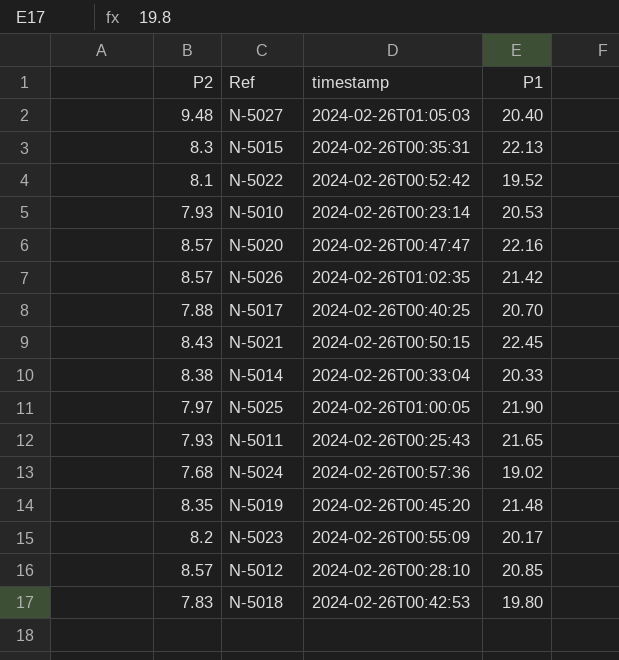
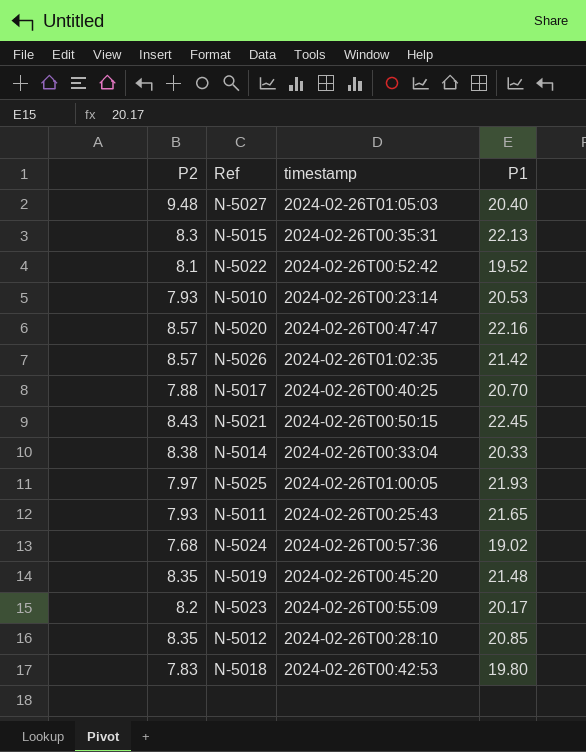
N-5025 | P1: 21.90 -> 21.93
N-5012 | P2: 8.57 -> 8.35

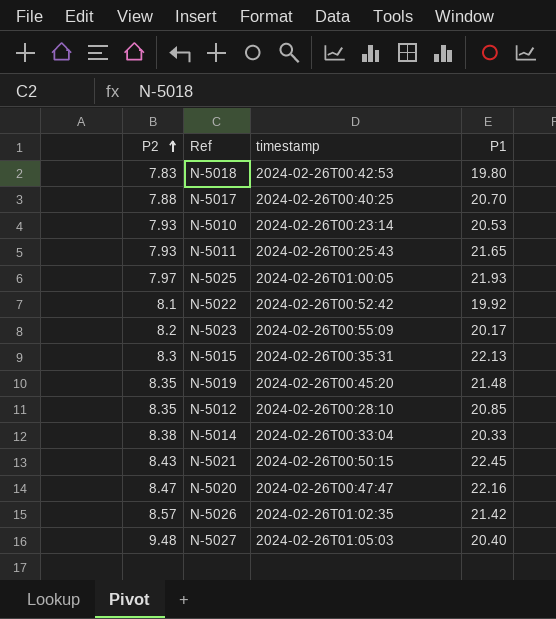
row order: none -> P2 ascending
row N-5024: 7.68 | 2024-02-26T00:57:36 | 19.02 -> none
N-5022 | P1: 19.52 -> 19.92
N-5020 | P2: 8.57 -> 8.47

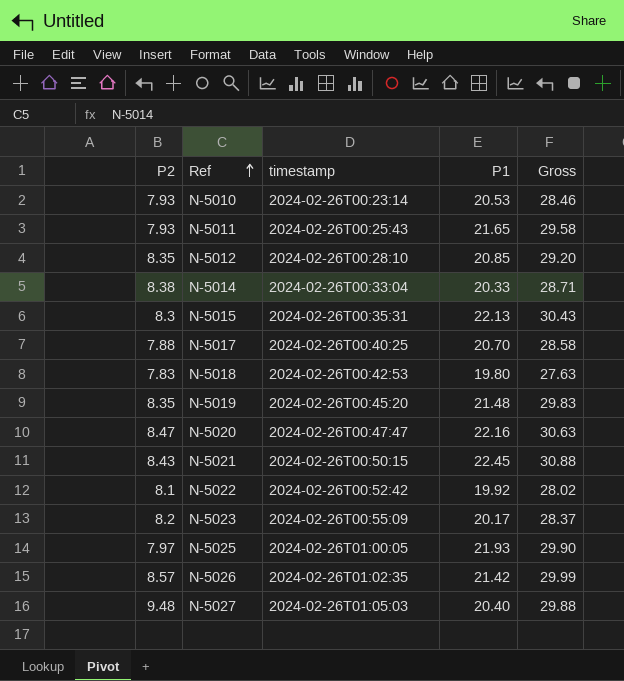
row order: P2 ascending -> Ref ascending
column Gross | formula: none -> [P2] + [P1]

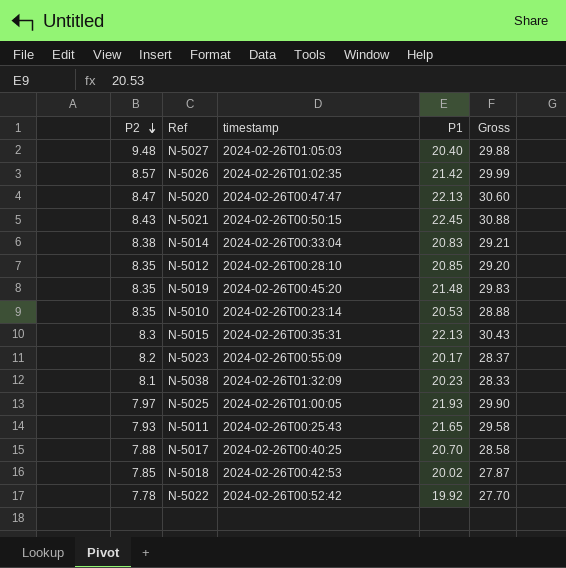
row order: Ref ascending -> P2 descending
N-5020 | P1: 22.16 -> 22.13
N-5020 | Gross: 30.63 -> 30.60
N-5014 | P1: 20.33 -> 20.83
N-5014 | Gross: 28.71 -> 29.21
N-5010 | P2: 7.93 -> 8.35
N-5010 | Gross: 28.46 -> 28.88
row N-5038: none -> 8.1 | 2024-02-26T01:32:09 | 20.23 | 28.33
N-5018 | P2: 7.83 -> 7.85
N-5018 | P1: 19.80 -> 20.02
N-5018 | Gross: 27.63 -> 27.87
N-5022 | P2: 8.1 -> 7.78
N-5022 | Gross: 28.02 -> 27.70

